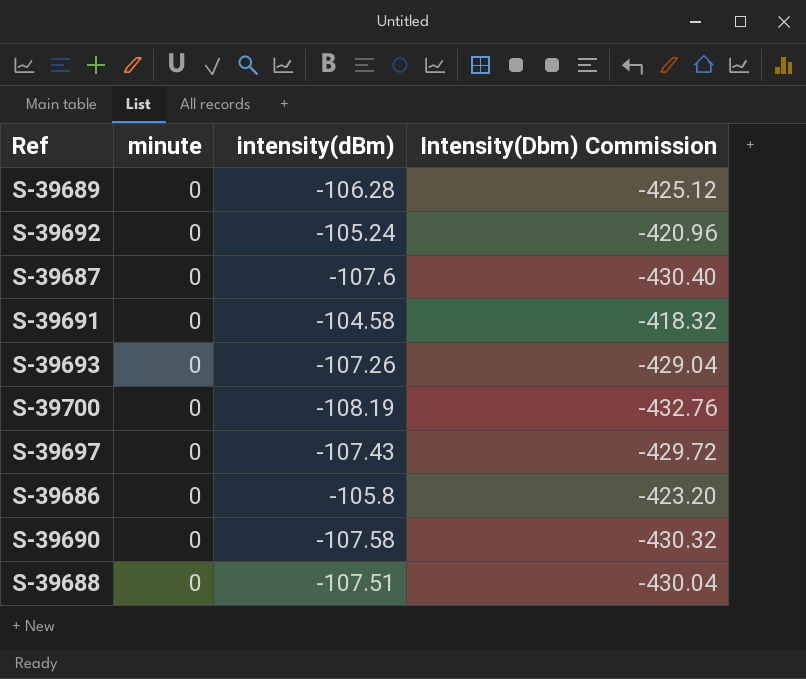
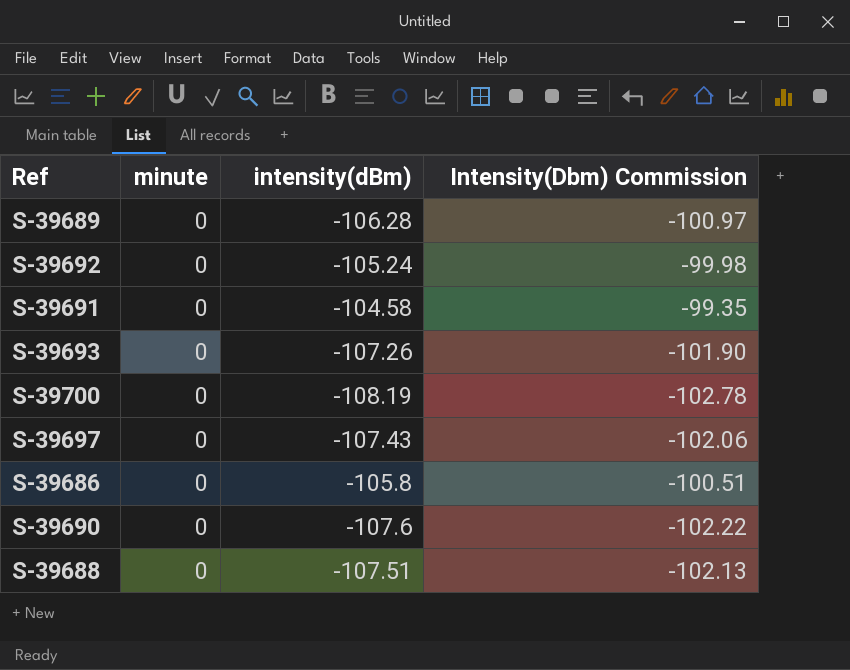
column Intensity(Dbm) Commission | formula: [intensity(dBm)] * 4 -> [intensity(dBm)] * 0.95
row S-39687: 0 | -107.6 | -430.40 -> none
S-39690 | intensity(dBm): -107.58 -> -107.6

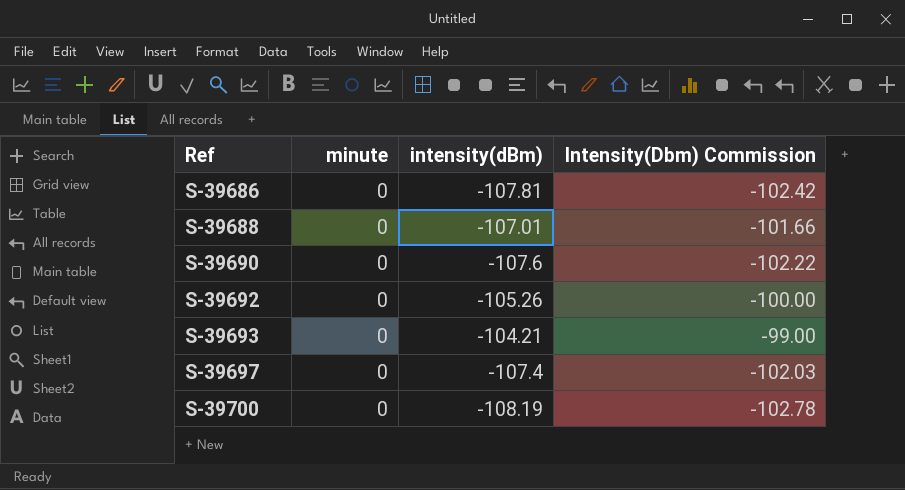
row order: none -> Ref ascending
row S-39689: 0 | -106.28 | -100.97 -> none
row S-39691: 0 | -104.58 | -99.35 -> none
S-39686 | intensity(dBm): -105.8 -> -107.81
S-39686 | Intensity(Dbm) Commission: -100.51 -> -102.42
S-39688 | intensity(dBm): -107.51 -> -107.01
S-39688 | Intensity(Dbm) Commission: -102.13 -> -101.66
S-39692 | intensity(dBm): -105.24 -> -105.26
S-39692 | Intensity(Dbm) Commission: -99.98 -> -100.00
S-39693 | intensity(dBm): -107.26 -> -104.21
S-39693 | Intensity(Dbm) Commission: -101.90 -> -99.00
S-39697 | intensity(dBm): -107.43 -> -107.4
S-39697 | Intensity(Dbm) Commission: -102.06 -> -102.03

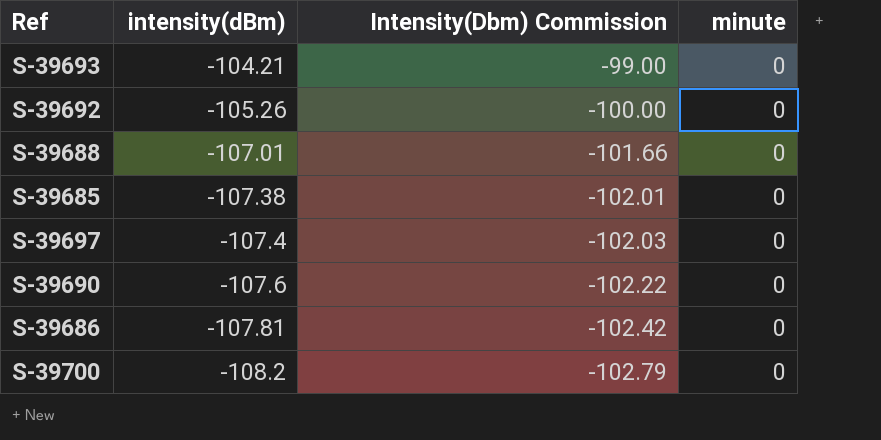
row order: Ref ascending -> intensity(dBm) descending
column minute | position: 2 -> 4
row S-39685: none -> -107.38 | -102.01 | 0
S-39700 | intensity(dBm): -108.19 -> -108.2
S-39700 | Intensity(Dbm) Commission: -102.78 -> -102.79

